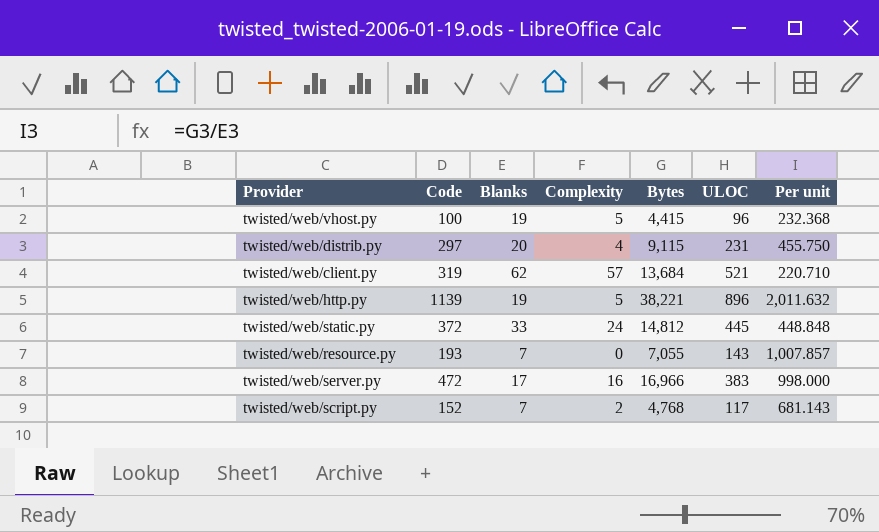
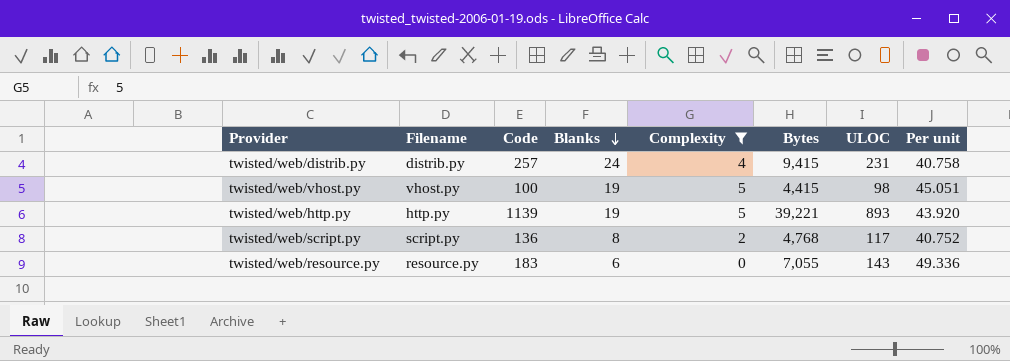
filter: none -> Complexity <= 5
row order: none -> Blanks descending
column Filename | position: none -> 2
column Per unit | formula: [Bytes] / [Blanks] -> [Bytes] / [ULOC]
twisted/web/distrib.py | Code: 297 -> 257
twisted/web/distrib.py | Blanks: 20 -> 24
twisted/web/distrib.py | Bytes: 9,115 -> 9,415
twisted/web/vhost.py | ULOC: 96 -> 98
twisted/web/http.py | Bytes: 38,221 -> 39,221
twisted/web/http.py | ULOC: 896 -> 893
twisted/web/script.py | Code: 152 -> 136
twisted/web/script.py | Blanks: 7 -> 8
twisted/web/resource.py | Code: 193 -> 183
twisted/web/resource.py | Blanks: 7 -> 6

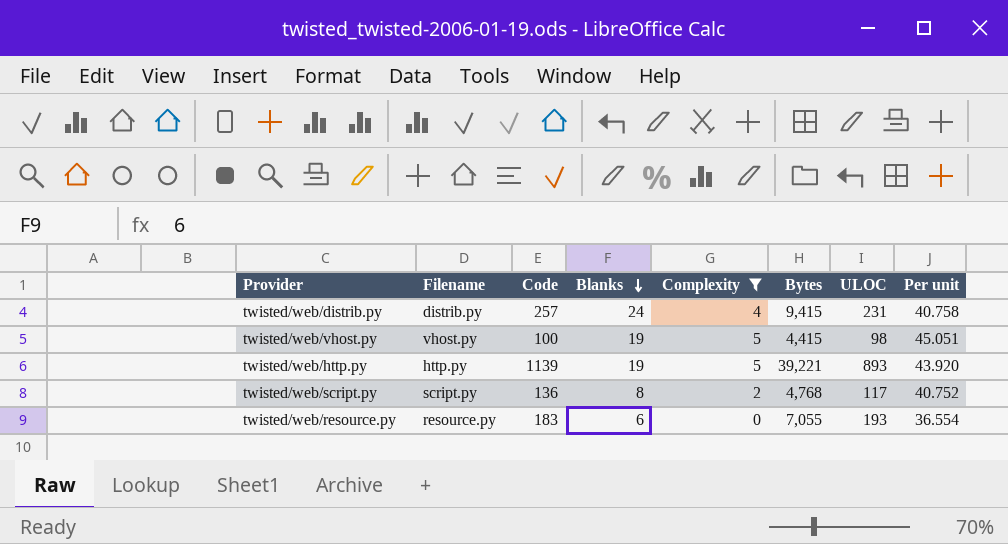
twisted/web/resource.py | ULOC: 143 -> 193
twisted/web/resource.py | Per unit: 49.336 -> 36.554

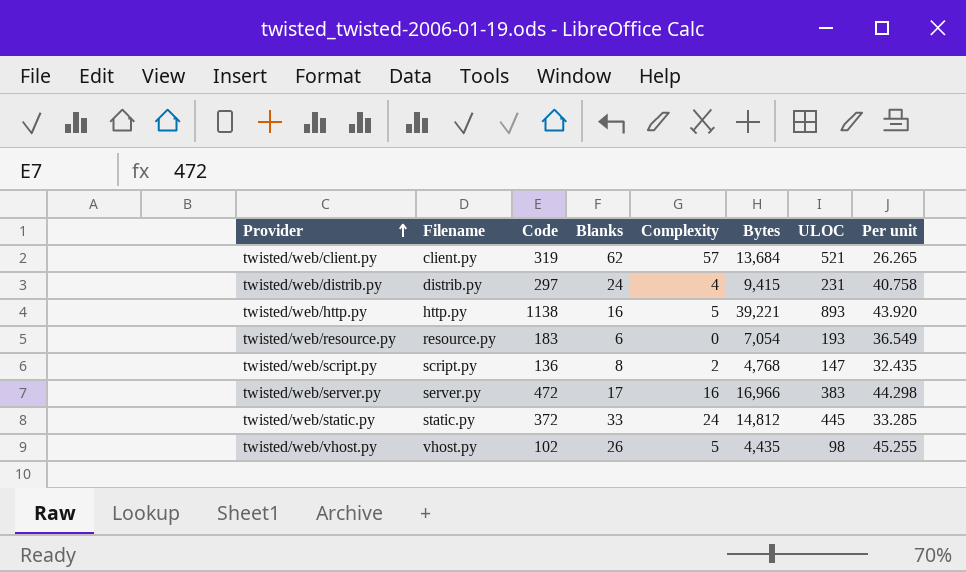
filter: Complexity <= 5 -> none
row order: Blanks descending -> Provider ascending
twisted/web/distrib.py | Code: 257 -> 297
twisted/web/http.py | Code: 1139 -> 1138
twisted/web/http.py | Blanks: 19 -> 16
twisted/web/resource.py | Bytes: 7,055 -> 7,054
twisted/web/resource.py | Per unit: 36.554 -> 36.549
twisted/web/script.py | ULOC: 117 -> 147
twisted/web/script.py | Per unit: 40.752 -> 32.435
twisted/web/vhost.py | Code: 100 -> 102
twisted/web/vhost.py | Blanks: 19 -> 26
twisted/web/vhost.py | Bytes: 4,415 -> 4,435
twisted/web/vhost.py | Per unit: 45.051 -> 45.255

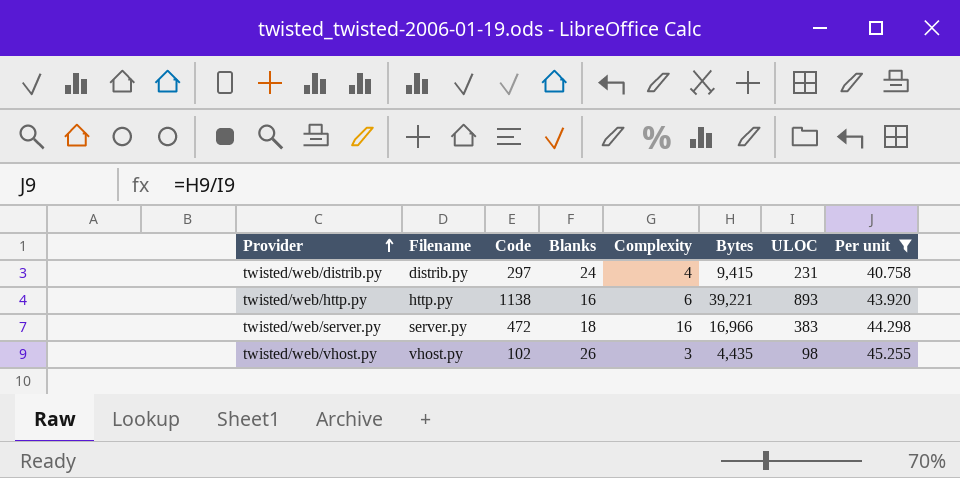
filter: none -> Per unit >= 40.758
twisted/web/http.py | Complexity: 5 -> 6
twisted/web/server.py | Blanks: 17 -> 18
twisted/web/vhost.py | Complexity: 5 -> 3

